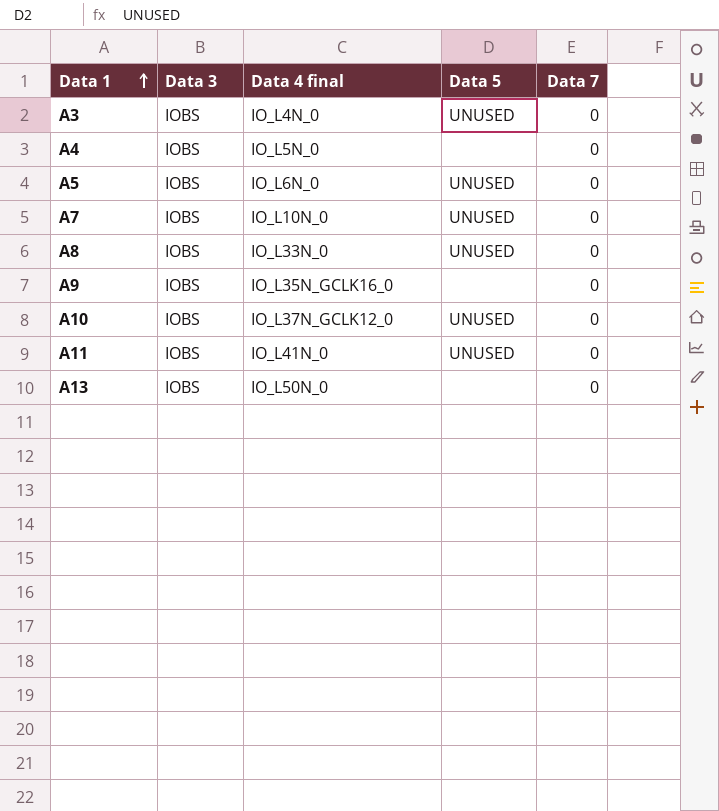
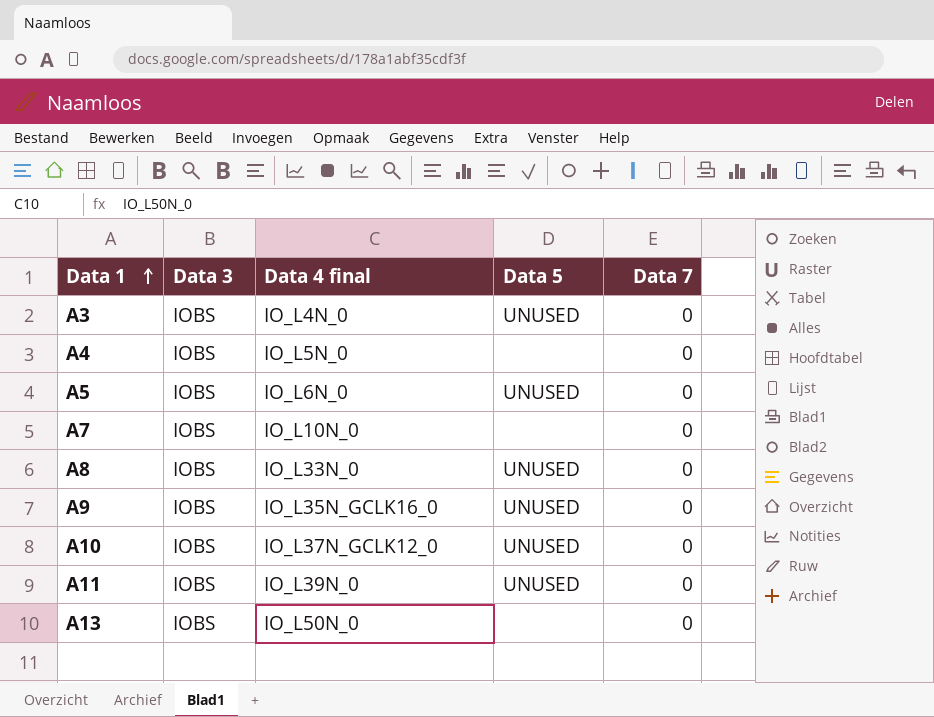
A7 | Data 5: UNUSED -> none
A9 | Data 5: none -> UNUSED
A11 | Data 4 final: IO_L41N_0 -> IO_L39N_0

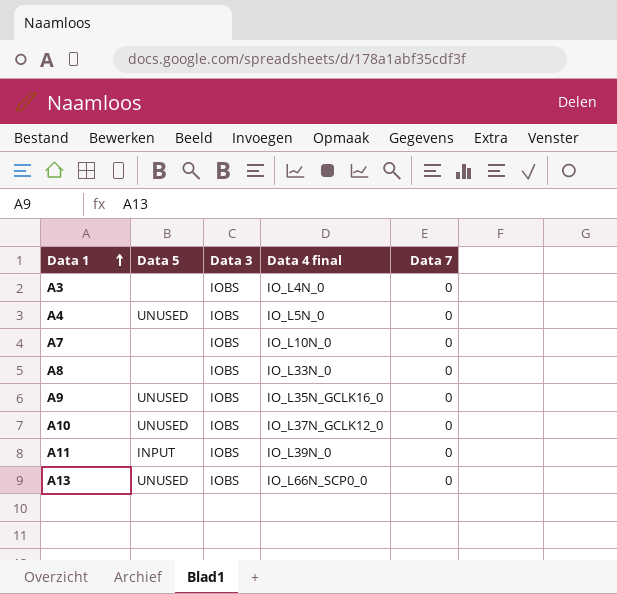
column Data 5 | position: 4 -> 2
row A5: IOBS | IO_L6N_0 | UNUSED | 0 -> none
A3 | Data 5: UNUSED -> none
A4 | Data 5: none -> UNUSED
A8 | Data 5: UNUSED -> none
A11 | Data 5: UNUSED -> INPUT
A13 | Data 5: none -> UNUSED
A13 | Data 4 final: IO_L50N_0 -> IO_L66N_SCP0_0

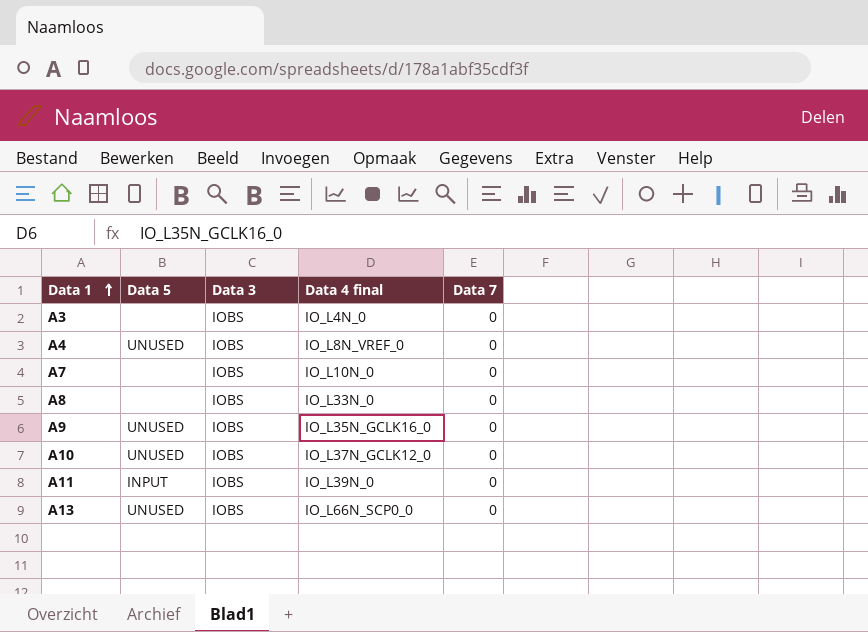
A4 | Data 4 final: IO_L5N_0 -> IO_L8N_VREF_0

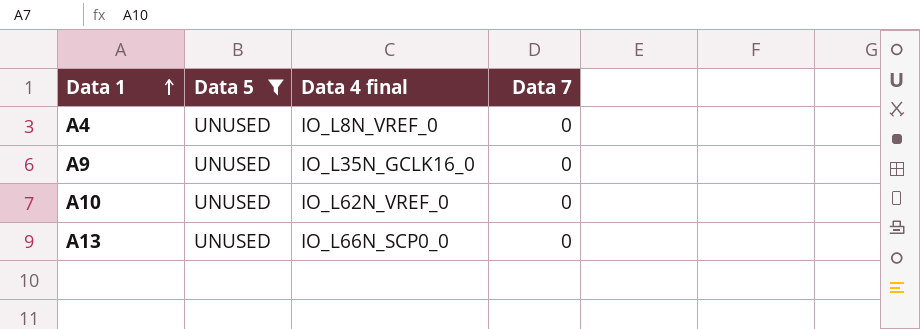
filter: none -> Data 5 = UNUSED
column Data 3 | position: 3 -> none
A10 | Data 4 final: IO_L37N_GCLK12_0 -> IO_L62N_VREF_0

